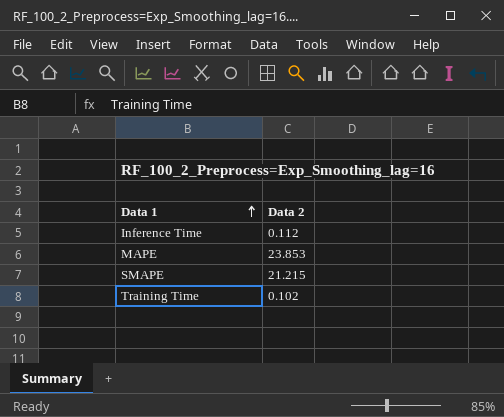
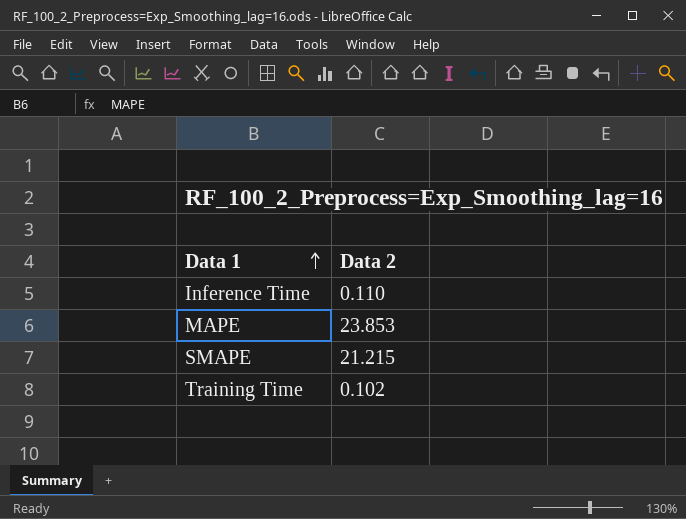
Inference Time | Data 2: 0.112 -> 0.110

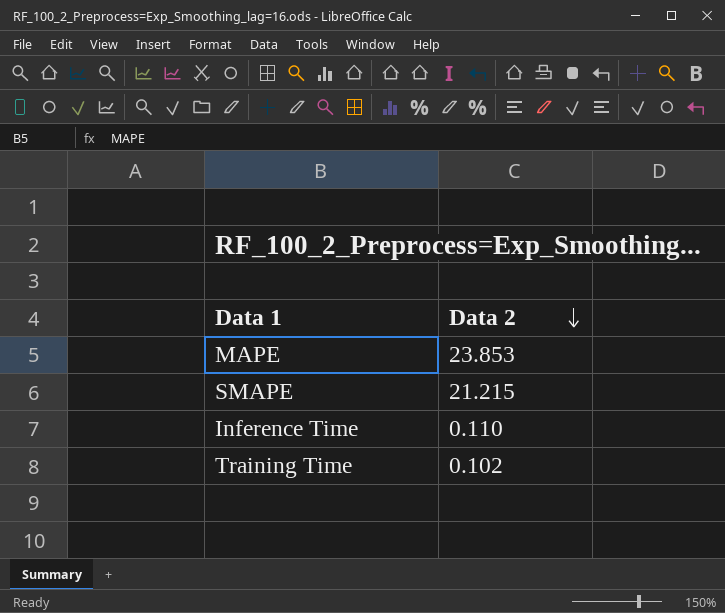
row order: Data 1 ascending -> Data 2 descending

